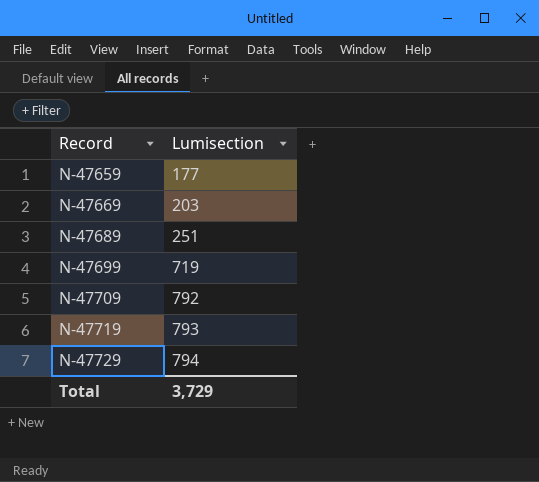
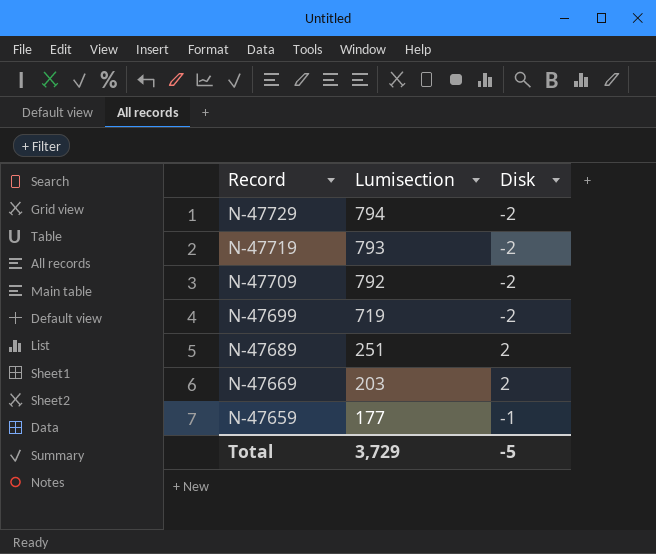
row order: Record ascending -> Record descending
column Disk | position: none -> 3

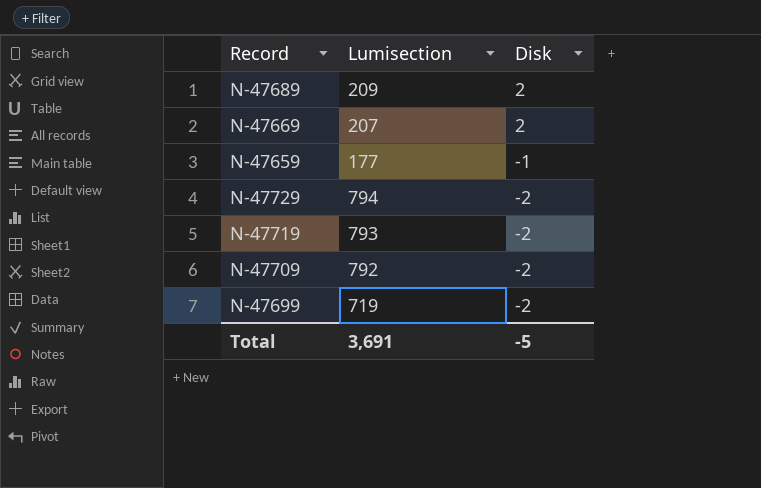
row order: Record descending -> Disk descending
N-47689 | Lumisection: 251 -> 209
N-47669 | Lumisection: 203 -> 207
Total | Lumisection: 3,729 -> 3,691

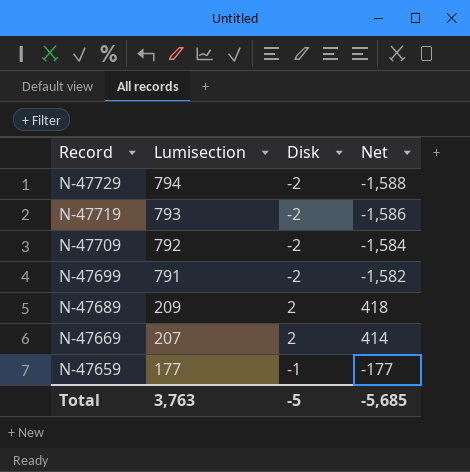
row order: Disk descending -> Record descending
column Net | formula: none -> [Lumisection] * [Disk]
N-47699 | Lumisection: 719 -> 791
Total | Lumisection: 3,691 -> 3,763

